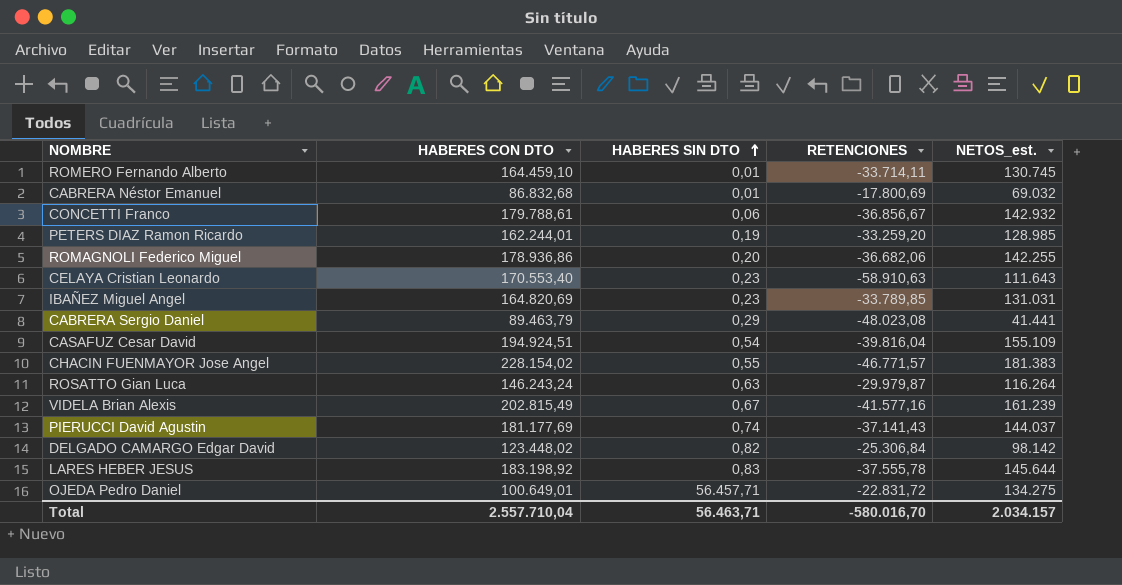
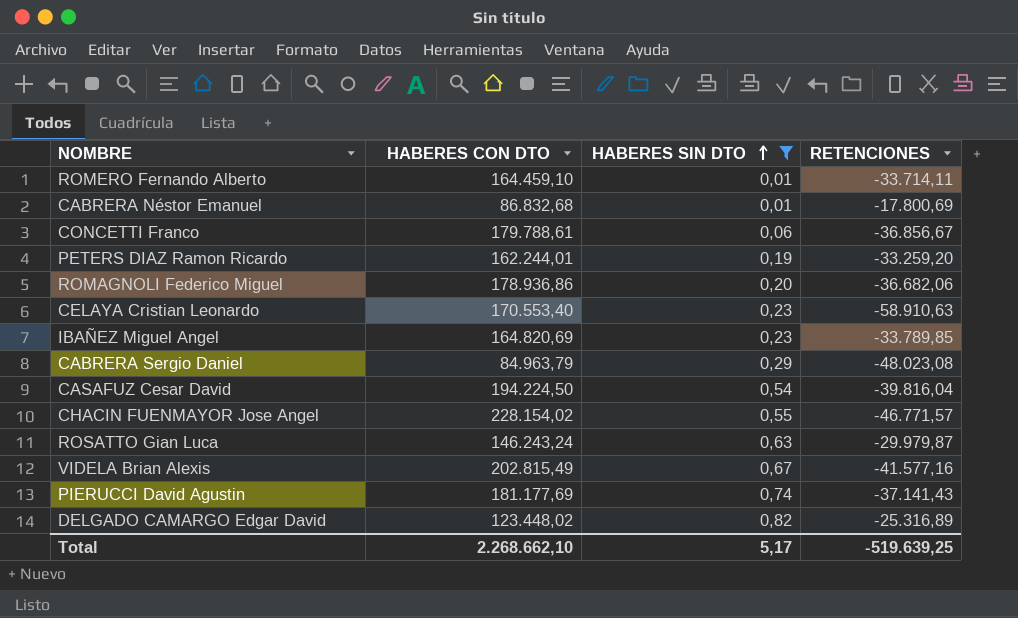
filter: none -> HABERES SIN DTO <= 0,82
column NETOS_est. | formula: [HABERES CON DTO] + [HABERES SIN DTO] + [RETENCIONES] -> none
CABRERA Sergio Daniel | HABERES CON DTO: 89.463,79 -> 84.963,79
CASAFUZ Cesar David | HABERES CON DTO: 194.924,51 -> 194.224,50
DELGADO CAMARGO Edgar David | RETENCIONES: -25.306,84 -> -25.316,89
Total | HABERES CON DTO: 2.557.710,04 -> 2.268.662,10
Total | HABERES SIN DTO: 56.463,71 -> 5,17
Total | RETENCIONES: -580.016,70 -> -519.639,25

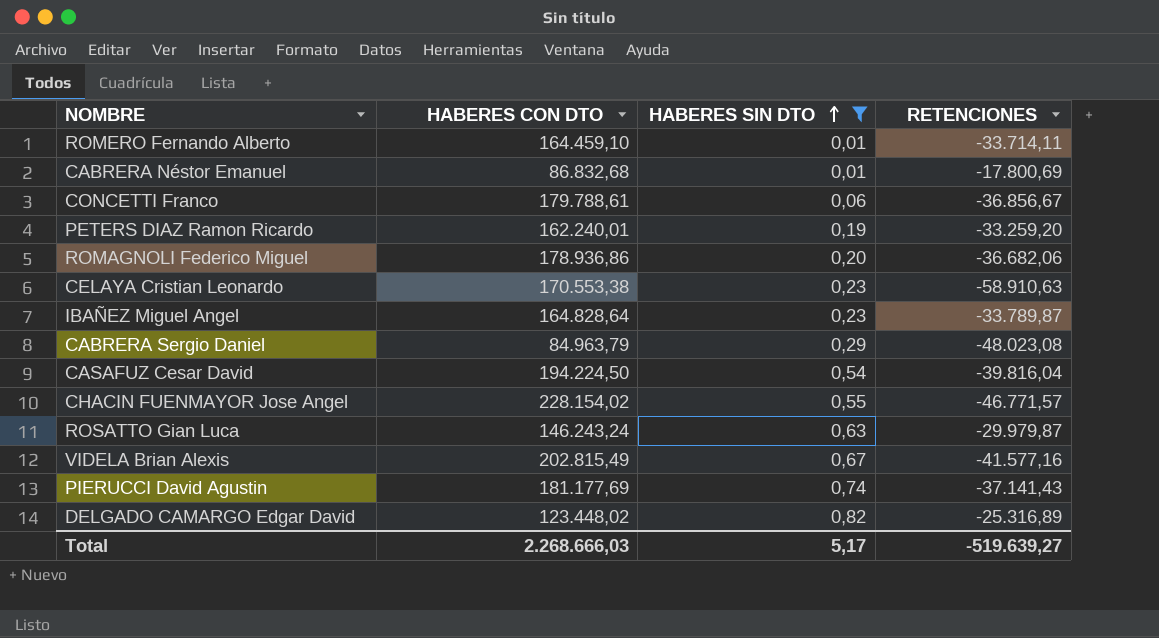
PETERS DIAZ Ramon Ricardo | HABERES CON DTO: 162.244,01 -> 162.240,01
CELAYA Cristian Leonardo | HABERES CON DTO: 170.553,40 -> 170.553,38
IBAÑEZ Miguel Angel | HABERES CON DTO: 164.820,69 -> 164.828,64
IBAÑEZ Miguel Angel | RETENCIONES: -33.789,85 -> -33.789,87
Total | HABERES CON DTO: 2.268.662,10 -> 2.268.666,03
Total | RETENCIONES: -519.639,25 -> -519.639,27

